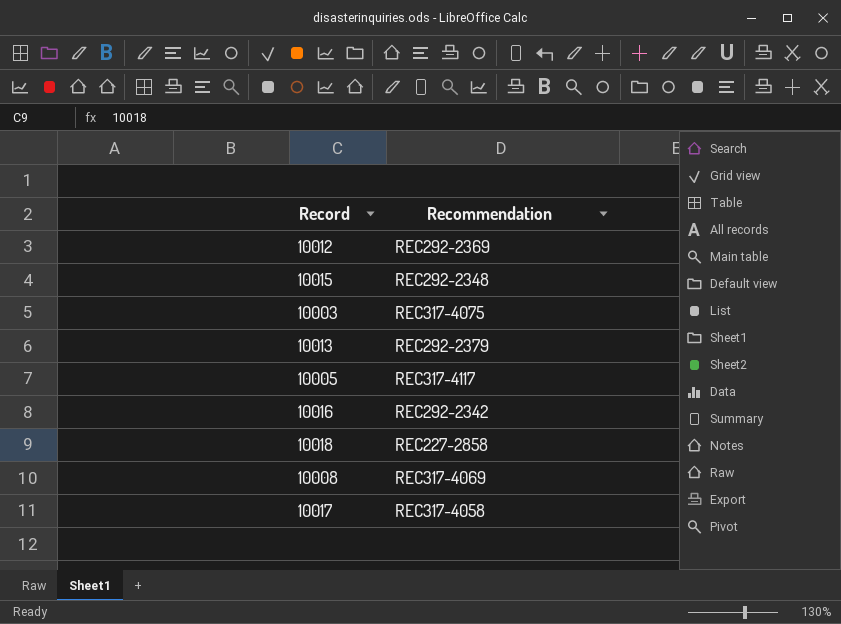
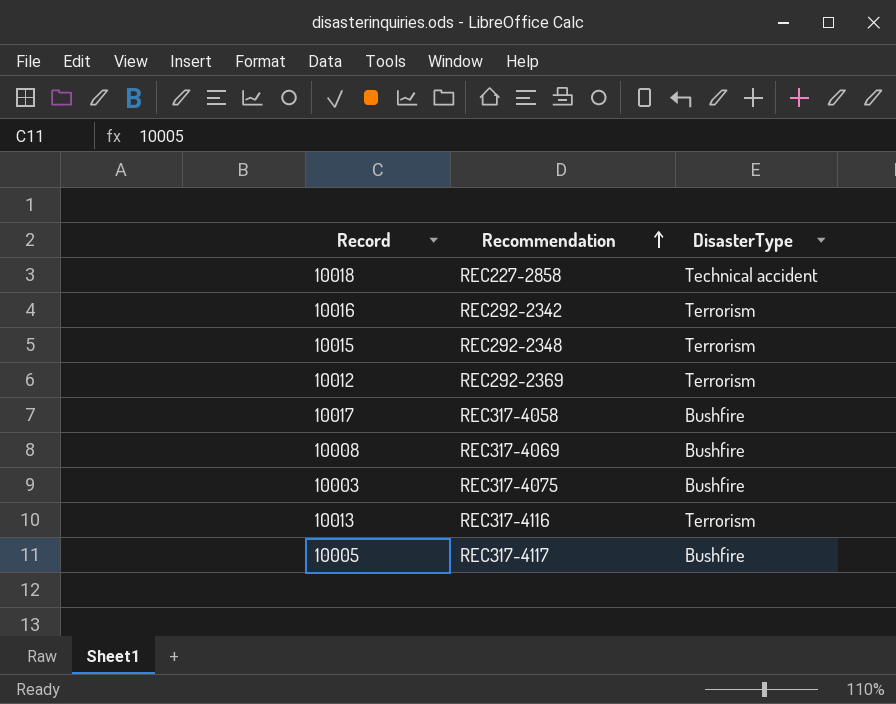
row order: none -> Recommendation ascending
column DisasterType | position: none -> 3
10013 | Recommendation: REC292-2379 -> REC317-4116

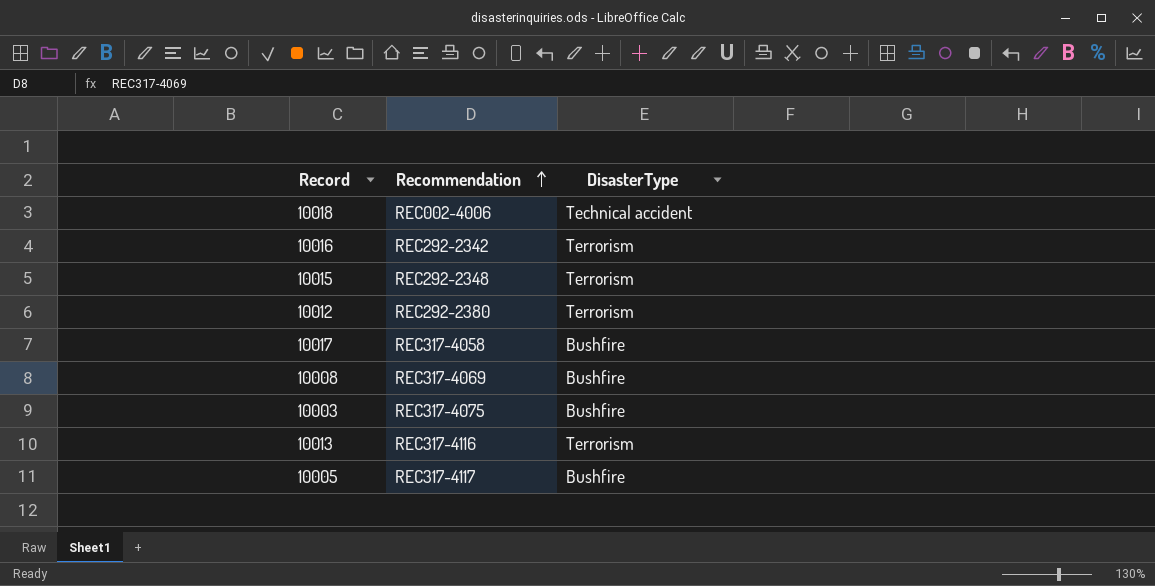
10018 | Recommendation: REC227-2858 -> REC002-4006
10012 | Recommendation: REC292-2369 -> REC292-2380

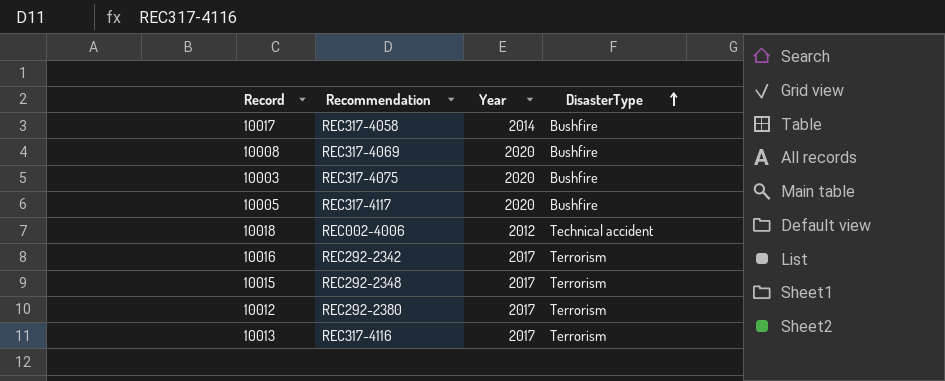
row order: Recommendation ascending -> DisasterType ascending
column Year | position: none -> 3

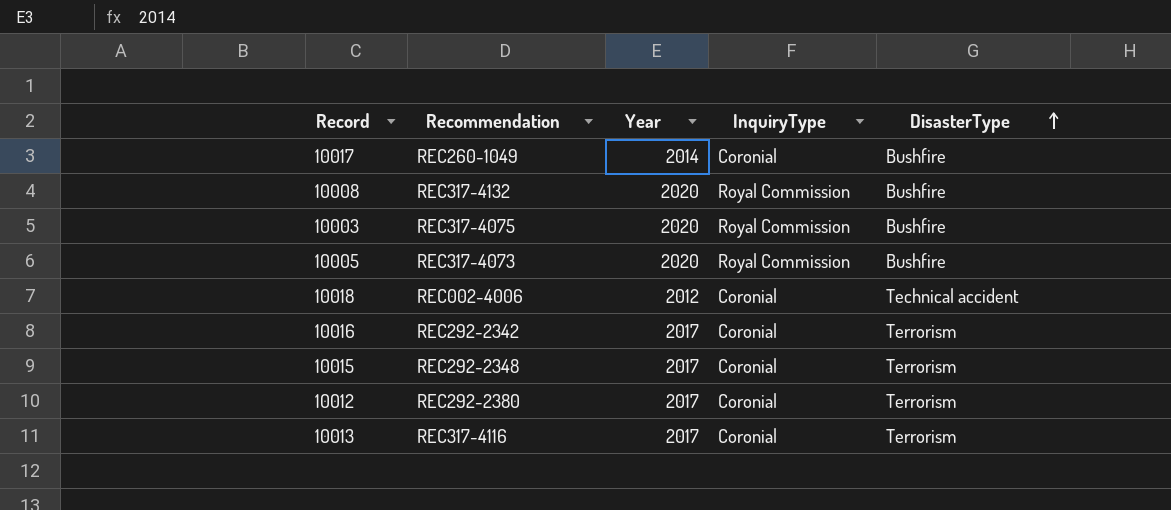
column InquiryType | position: none -> 4
10017 | Recommendation: REC317-4058 -> REC260-1049
10008 | Recommendation: REC317-4069 -> REC317-4132
10005 | Recommendation: REC317-4117 -> REC317-4073

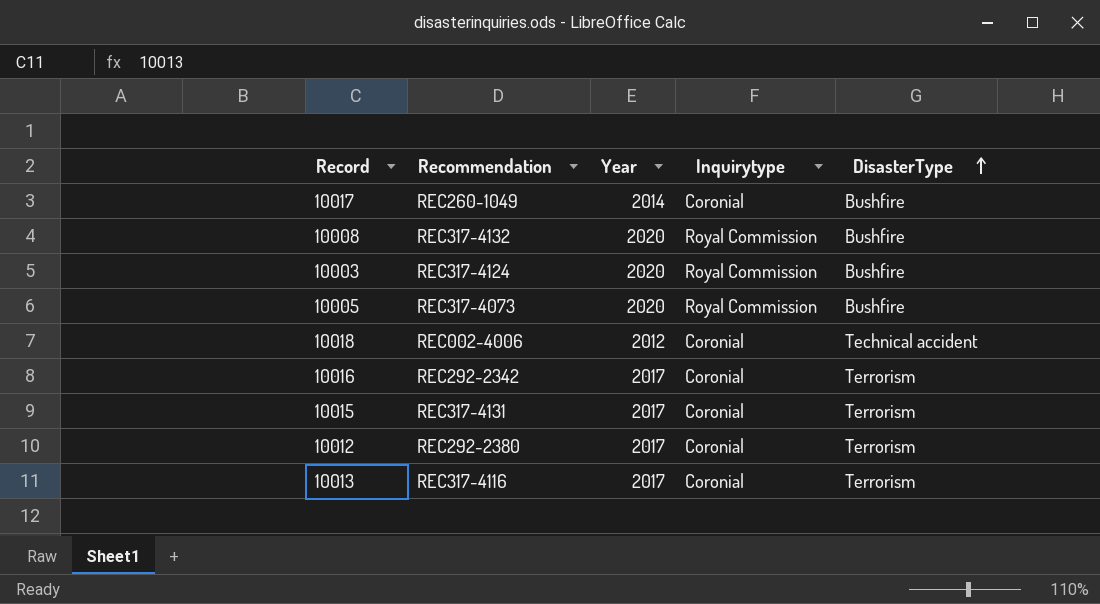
column name: InquiryType -> Inquirytype
10003 | Recommendation: REC317-4075 -> REC317-4124
10015 | Recommendation: REC292-2348 -> REC317-4131

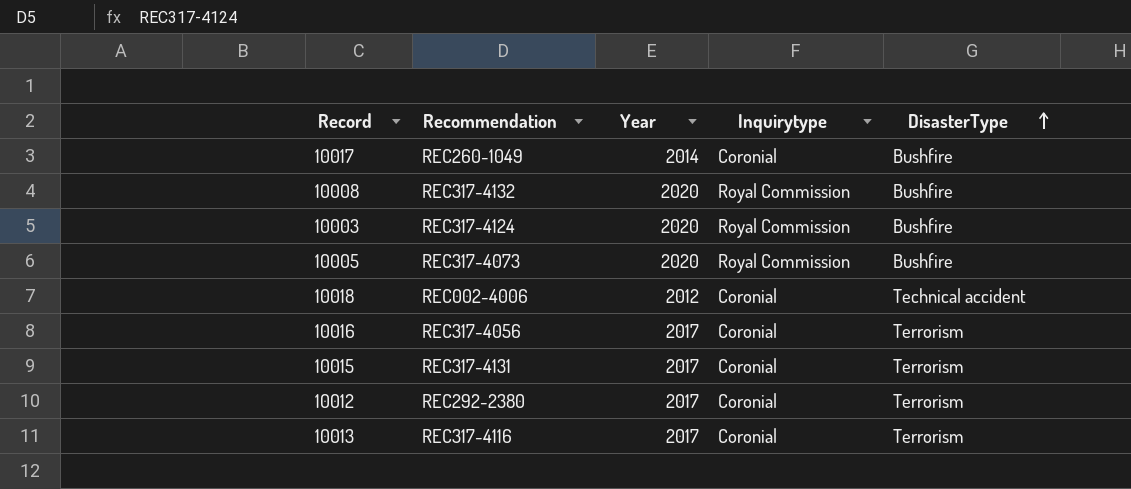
10016 | Recommendation: REC292-2342 -> REC317-4056

